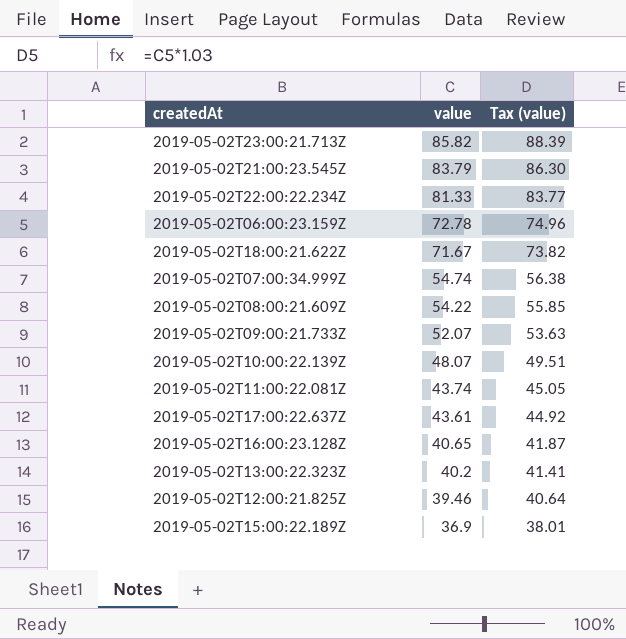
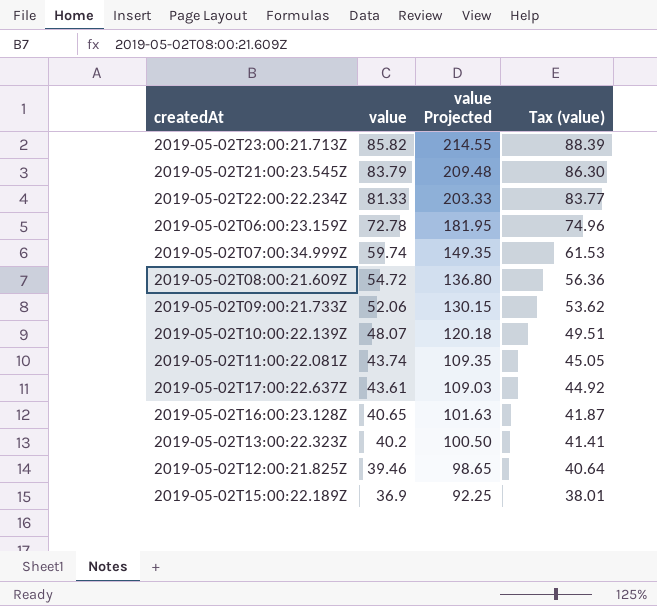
column value Projected | formula: none -> [value] * 2.5
row 2019-05-02T18:00:21.622Z: 71.67 | 73.82 -> none
2019-05-02T07:00:34.999Z | value: 54.74 -> 59.74
2019-05-02T07:00:34.999Z | Tax (value): 56.38 -> 61.53
2019-05-02T08:00:21.609Z | value: 54.22 -> 54.72
2019-05-02T08:00:21.609Z | Tax (value): 55.85 -> 56.36
2019-05-02T09:00:21.733Z | value: 52.07 -> 52.06
2019-05-02T09:00:21.733Z | Tax (value): 53.63 -> 53.62

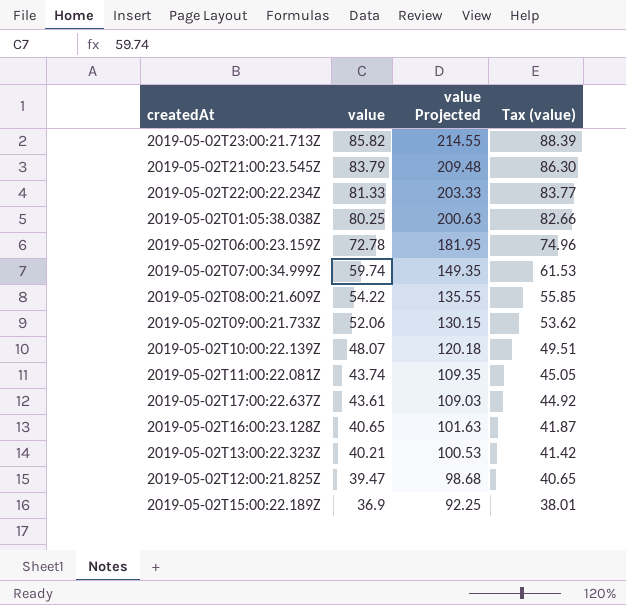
row 2019-05-02T01:05:38.038Z: none -> 80.25 | 200.63 | 82.66
2019-05-02T08:00:21.609Z | value: 54.72 -> 54.22
2019-05-02T08:00:21.609Z | value Projected: 136.80 -> 135.55
2019-05-02T08:00:21.609Z | Tax (value): 56.36 -> 55.85
2019-05-02T13:00:22.323Z | value: 40.2 -> 40.21
2019-05-02T13:00:22.323Z | value Projected: 100.50 -> 100.53
2019-05-02T13:00:22.323Z | Tax (value): 41.41 -> 41.42
2019-05-02T12:00:21.825Z | value: 39.46 -> 39.47
2019-05-02T12:00:21.825Z | value Projected: 98.65 -> 98.68
2019-05-02T12:00:21.825Z | Tax (value): 40.64 -> 40.65

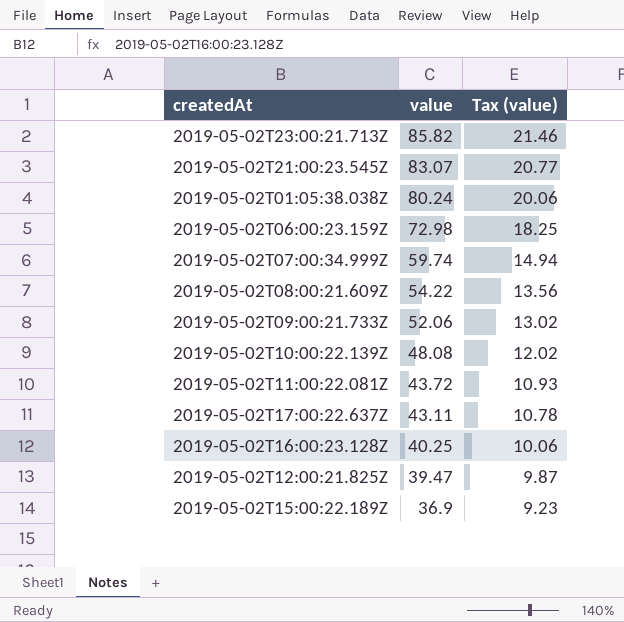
column value Projected | formula: [value] * 2.5 -> none
column Tax (value) | formula: [value] * 1.03 -> [value] * 0.25
row 2019-05-02T22:00:22.234Z: 81.33 | 203.33 | 83.77 -> none
row 2019-05-02T13:00:22.323Z: 40.21 | 100.53 | 41.42 -> none
2019-05-02T21:00:23.545Z | value: 83.79 -> 83.07
2019-05-02T01:05:38.038Z | value: 80.25 -> 80.24
2019-05-02T06:00:23.159Z | value: 72.78 -> 72.98
2019-05-02T10:00:22.139Z | value: 48.07 -> 48.08
2019-05-02T11:00:22.081Z | value: 43.74 -> 43.72
2019-05-02T17:00:22.637Z | value: 43.61 -> 43.11
2019-05-02T16:00:23.128Z | value: 40.65 -> 40.25

